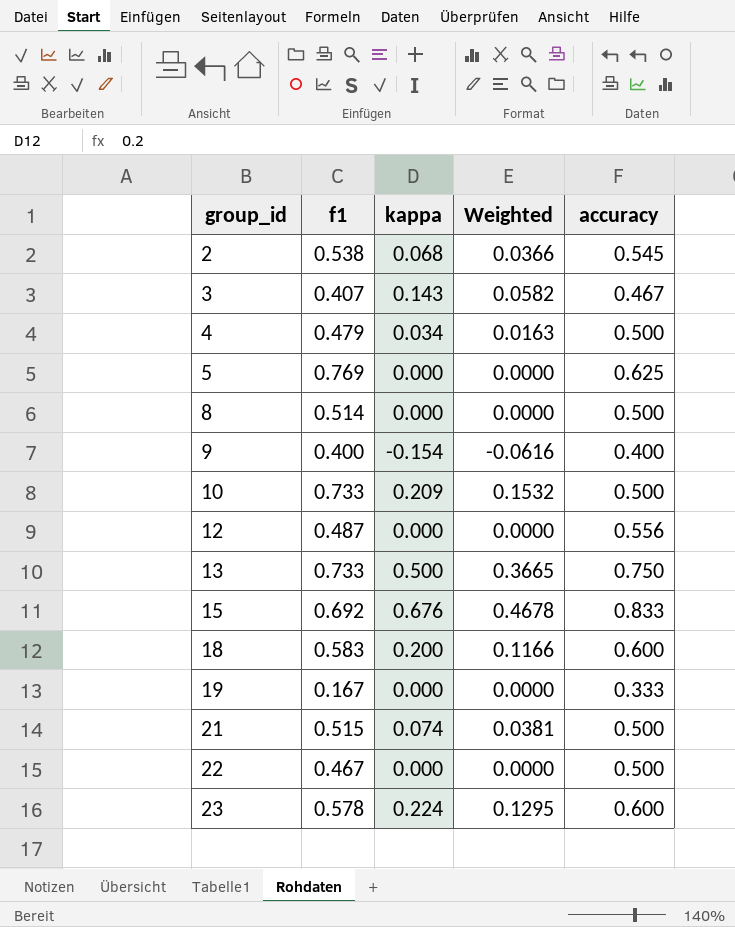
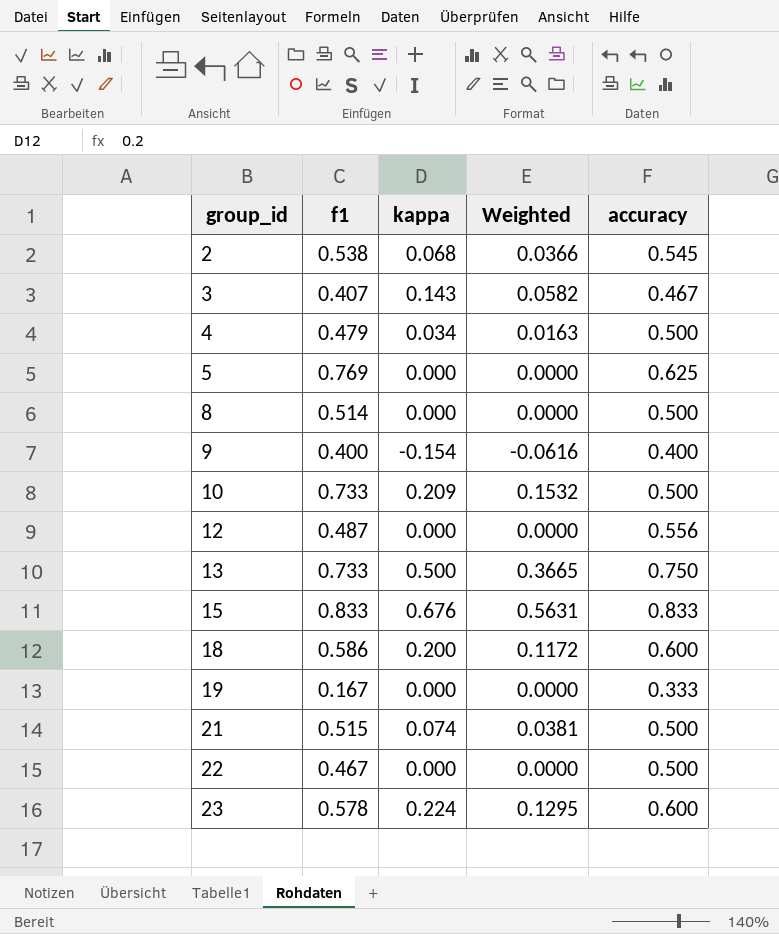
15 | f1: 0.692 -> 0.833
15 | Weighted: 0.4678 -> 0.5631
18 | f1: 0.583 -> 0.586
18 | Weighted: 0.1166 -> 0.1172

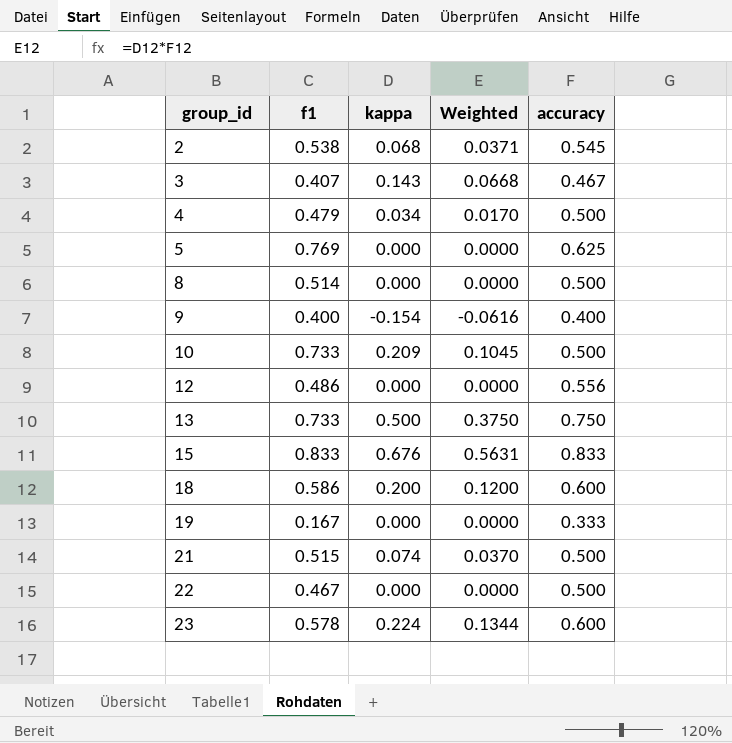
column Weighted | formula: [f1] * [kappa] -> [kappa] * [accuracy]
12 | f1: 0.487 -> 0.486

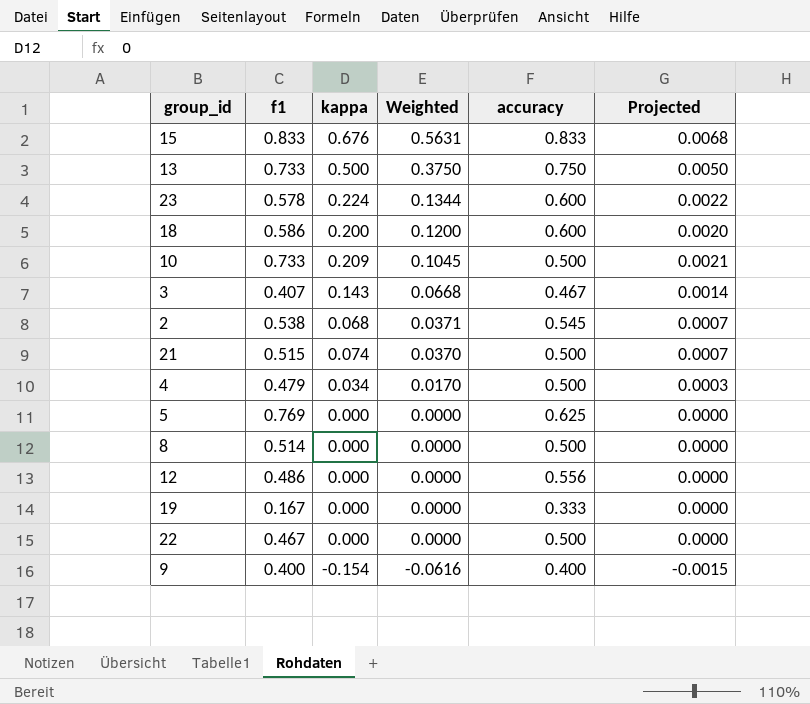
row order: group_id ascending -> Weighted descending
column Projected | formula: none -> [kappa] * 0.01

